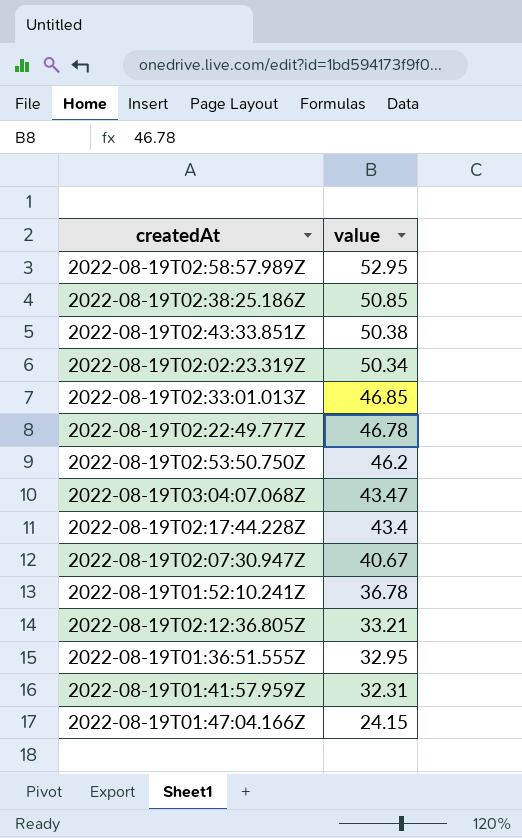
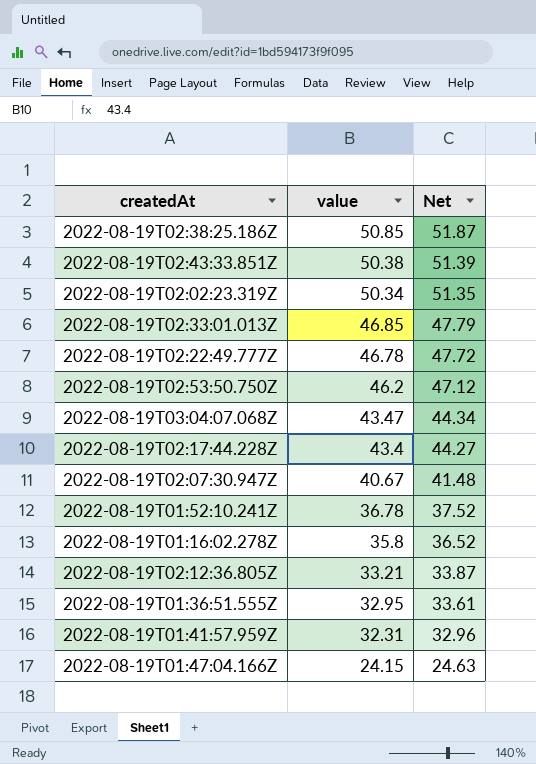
column Net | formula: none -> [value] * 1.02
row 2022-08-19T02:58:57.989Z: 52.95 -> none
row 2022-08-19T01:16:02.278Z: none -> 35.8 | 36.52

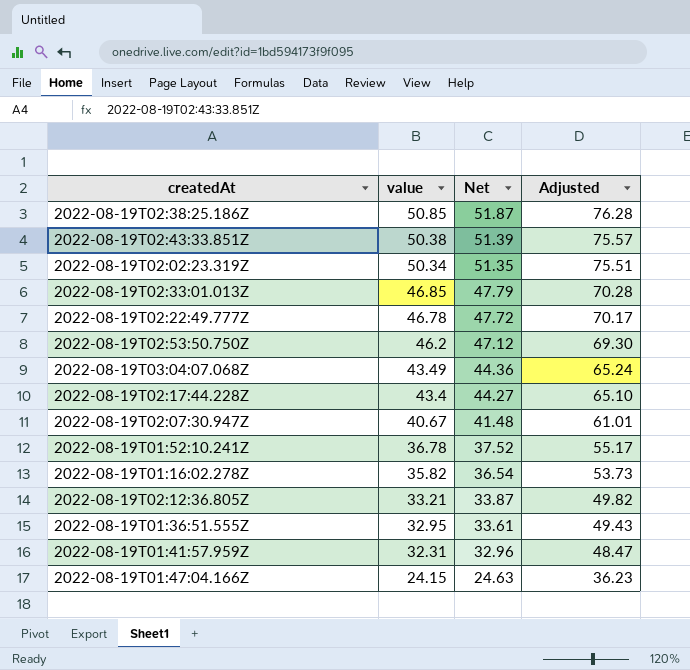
column Adjusted | formula: none -> [value] * 1.5
2022-08-19T03:04:07.068Z | value: 43.47 -> 43.49
2022-08-19T03:04:07.068Z | Net: 44.34 -> 44.36
2022-08-19T01:16:02.278Z | value: 35.8 -> 35.82
2022-08-19T01:16:02.278Z | Net: 36.52 -> 36.54

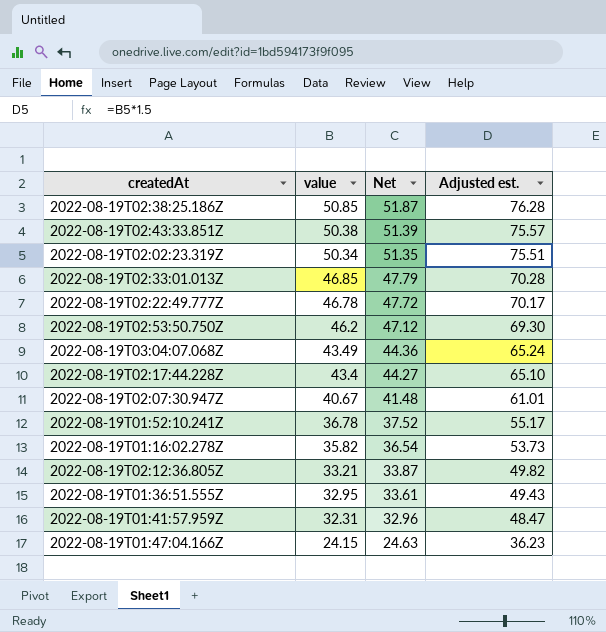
column name: Adjusted -> Adjusted est.

